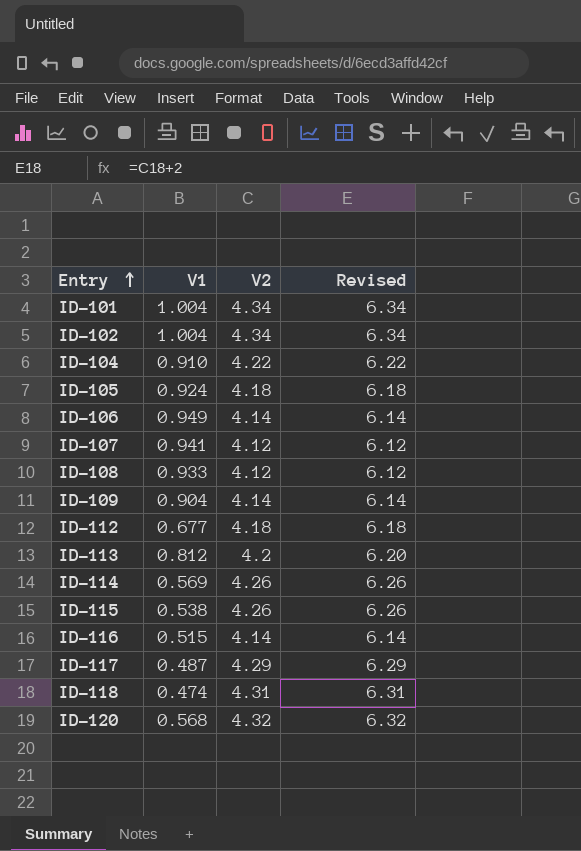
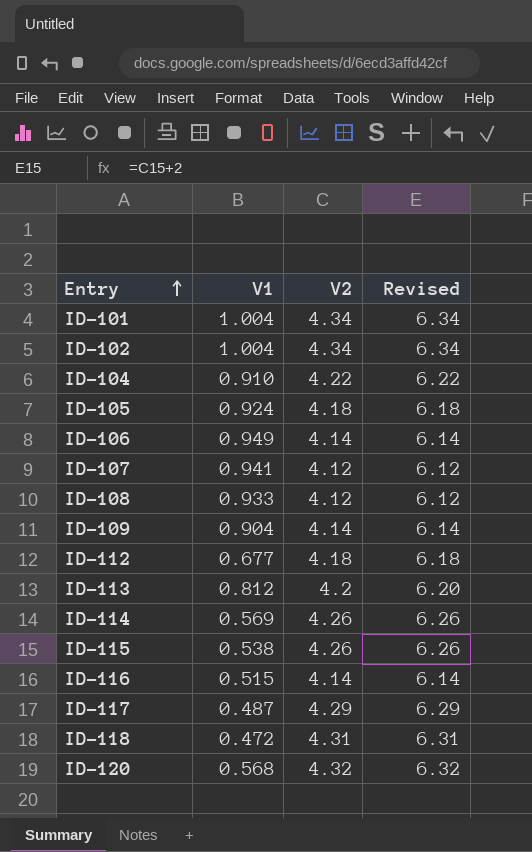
ID-118 | V1: 0.474 -> 0.472

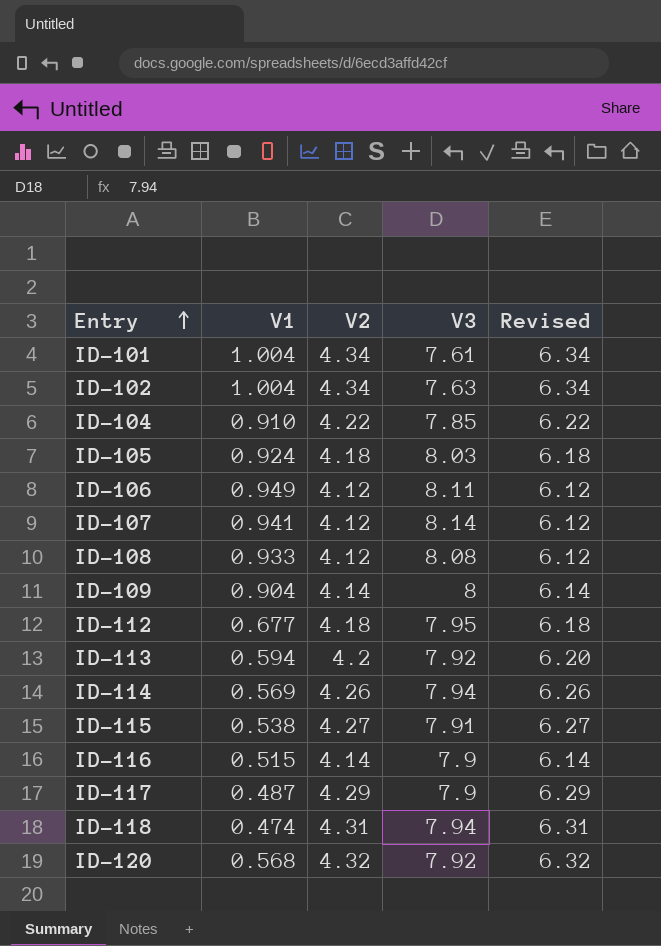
column V3 | position: none -> 4
ID-106 | V2: 4.14 -> 4.12
ID-106 | Revised: 6.14 -> 6.12
ID-113 | V1: 0.812 -> 0.594
ID-115 | V2: 4.26 -> 4.27
ID-115 | Revised: 6.26 -> 6.27
ID-118 | V1: 0.472 -> 0.474

